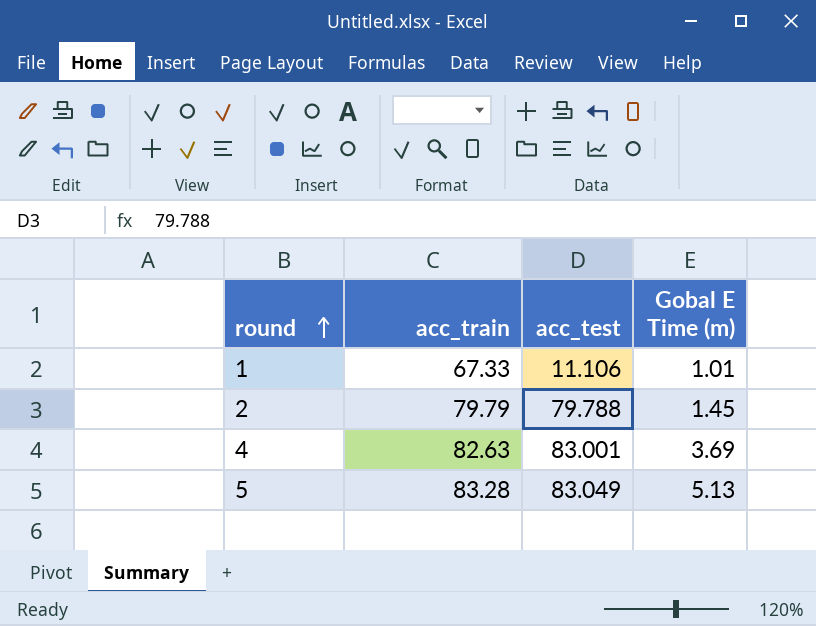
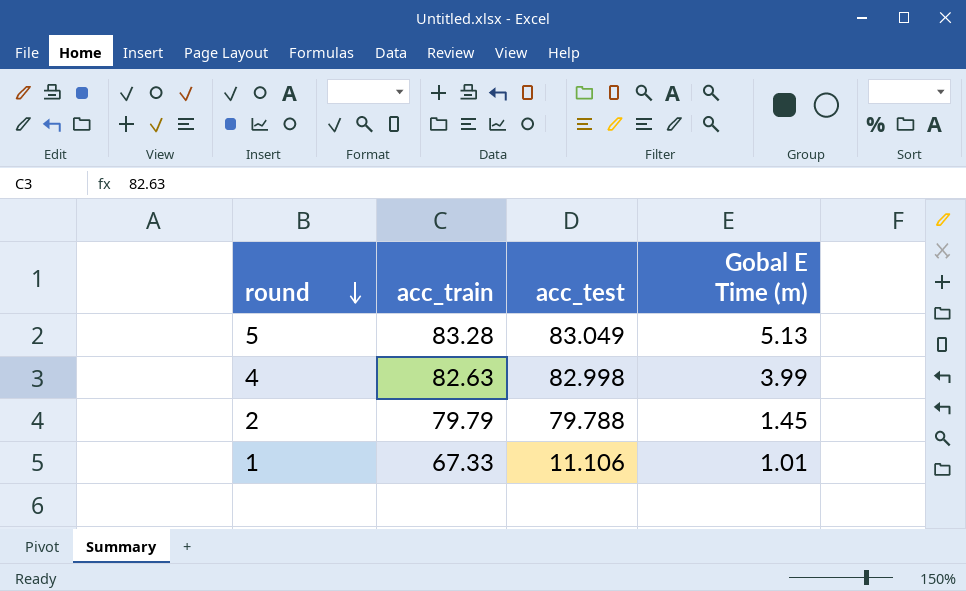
row order: round ascending -> round descending
4 | acc_test: 83.001 -> 82.998
4 | Gobal E Time (m): 3.69 -> 3.99

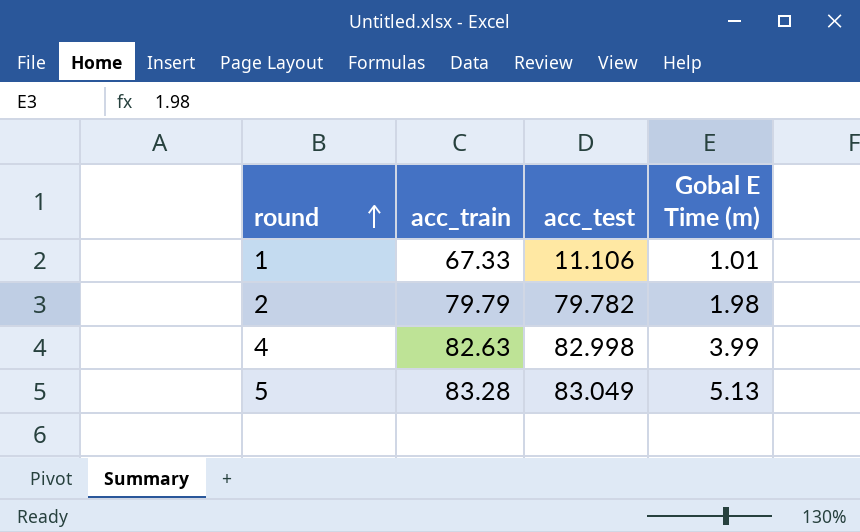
row order: round descending -> round ascending
2 | acc_test: 79.788 -> 79.782
2 | Gobal E Time (m): 1.45 -> 1.98

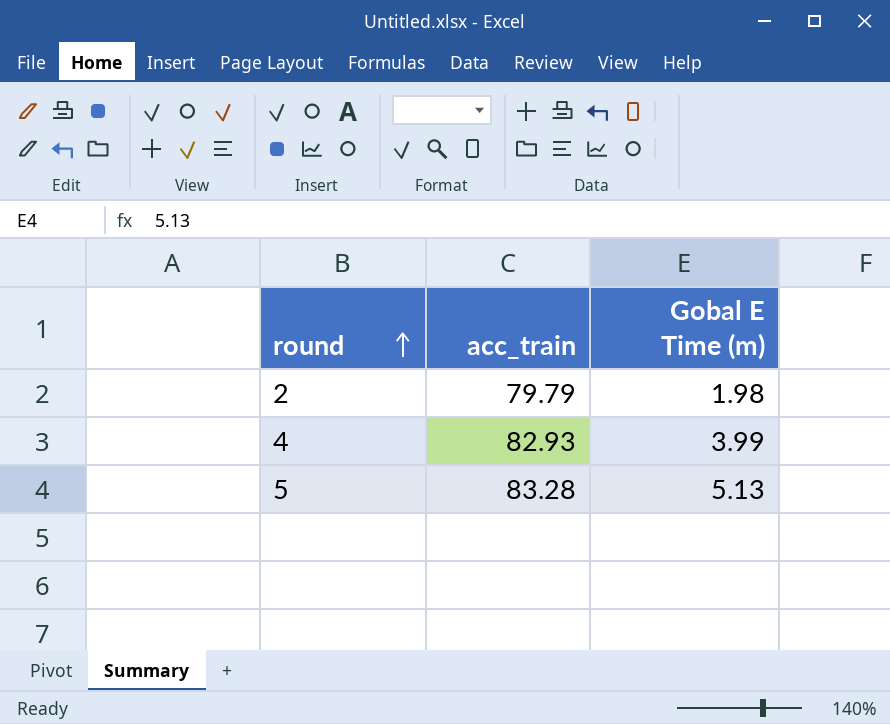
column acc_test | position: 3 -> none
row 1: 67.33 | 11.106 | 1.01 -> none
4 | acc_train: 82.63 -> 82.93

